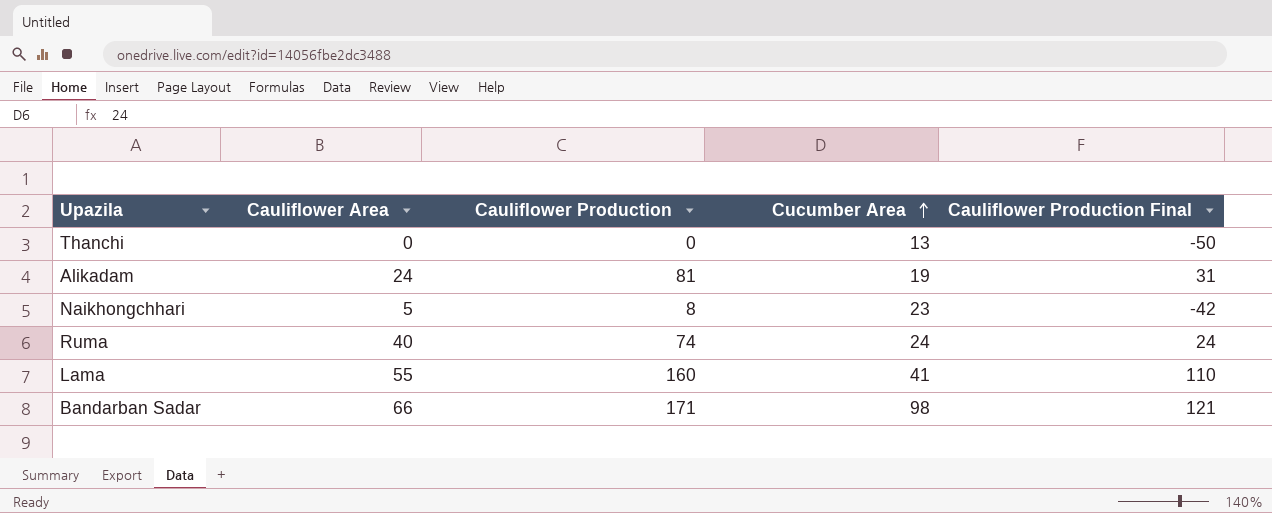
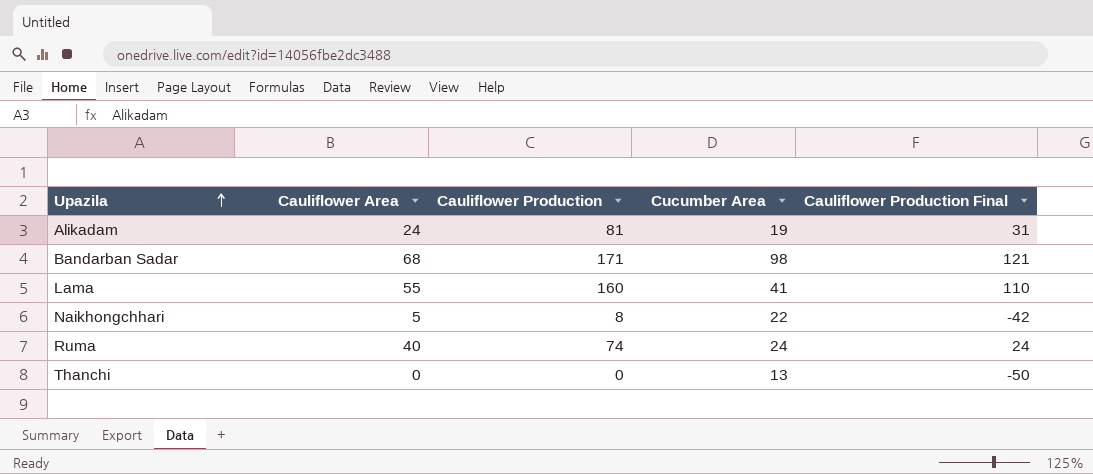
row order: Cucumber Area ascending -> Upazila ascending
Bandarban Sadar | Cauliflower Area: 66 -> 68
Naikhongchhari | Cucumber Area: 23 -> 22

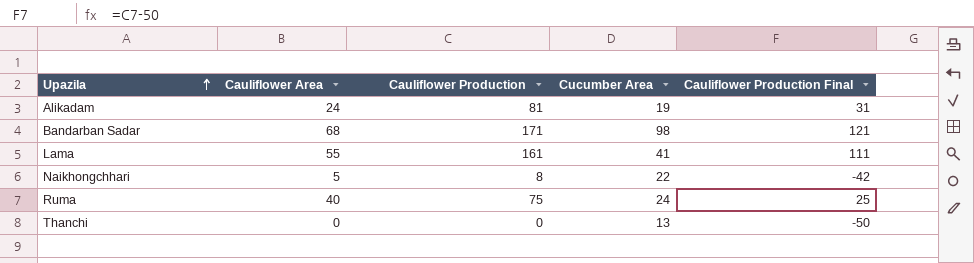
Lama | Cauliflower Production: 160 -> 161
Lama | Cauliflower Production Final: 110 -> 111
Ruma | Cauliflower Production: 74 -> 75
Ruma | Cauliflower Production Final: 24 -> 25

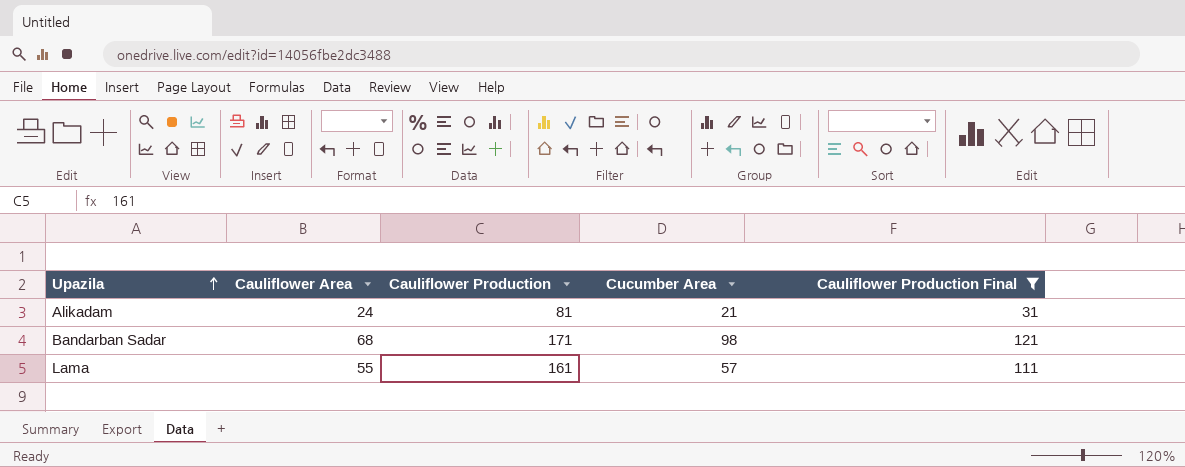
filter: none -> Cauliflower Production Final >= 31
Alikadam | Cucumber Area: 19 -> 21
Lama | Cucumber Area: 41 -> 57

